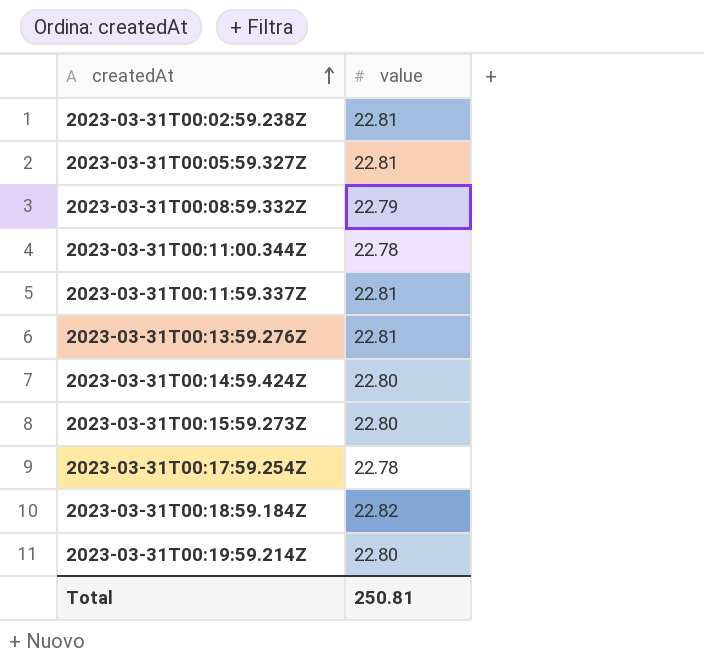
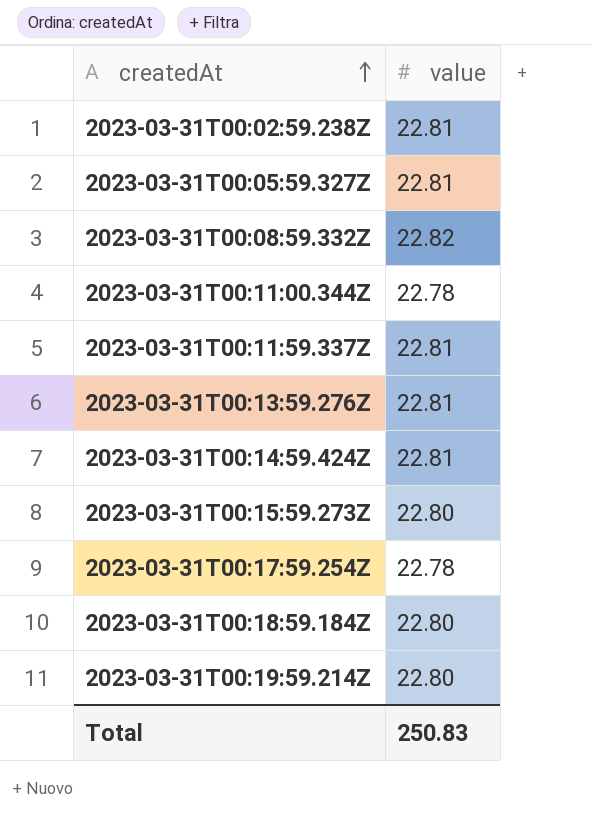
2023-03-31T00:08:59.332Z | value: 22.79 -> 22.82
2023-03-31T00:14:59.424Z | value: 22.80 -> 22.81
2023-03-31T00:18:59.184Z | value: 22.82 -> 22.80
Total | value: 250.81 -> 250.83

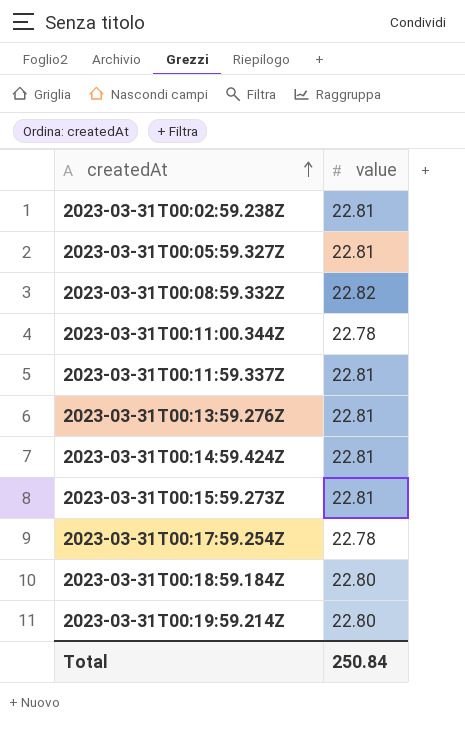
2023-03-31T00:15:59.273Z | value: 22.80 -> 22.81
Total | value: 250.83 -> 250.84

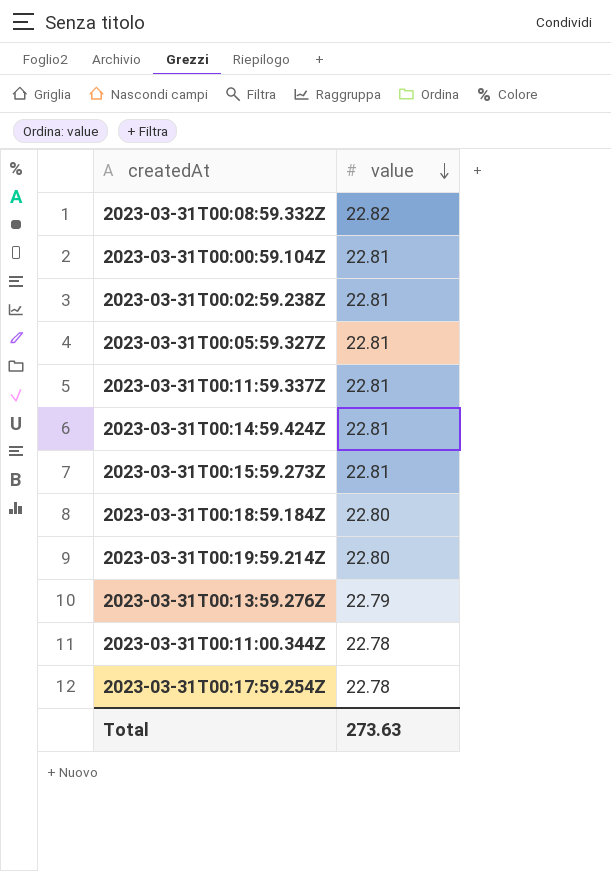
row order: createdAt ascending -> value descending
row 2023-03-31T00:00:59.104Z: none -> 22.81
2023-03-31T00:13:59.276Z | value: 22.81 -> 22.79
Total | value: 250.84 -> 273.63

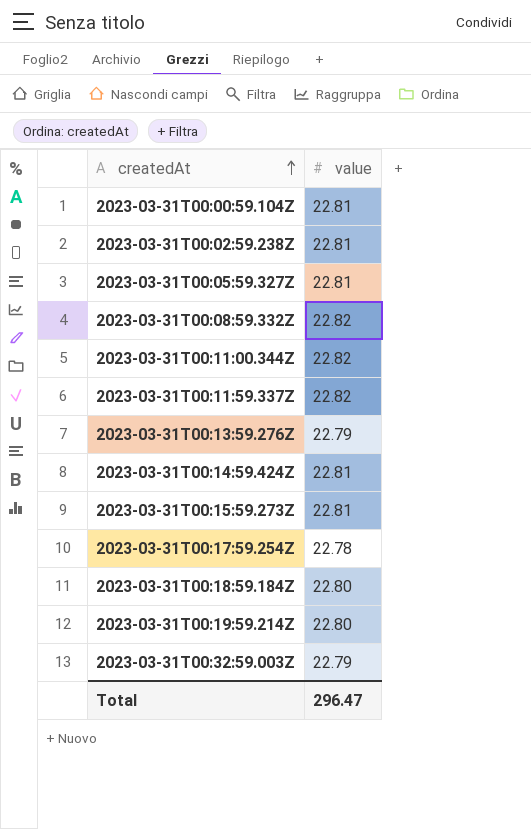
row order: value descending -> createdAt ascending
2023-03-31T00:11:00.344Z | value: 22.78 -> 22.82
2023-03-31T00:11:59.337Z | value: 22.81 -> 22.82
row 2023-03-31T00:32:59.003Z: none -> 22.79
Total | value: 273.63 -> 296.47

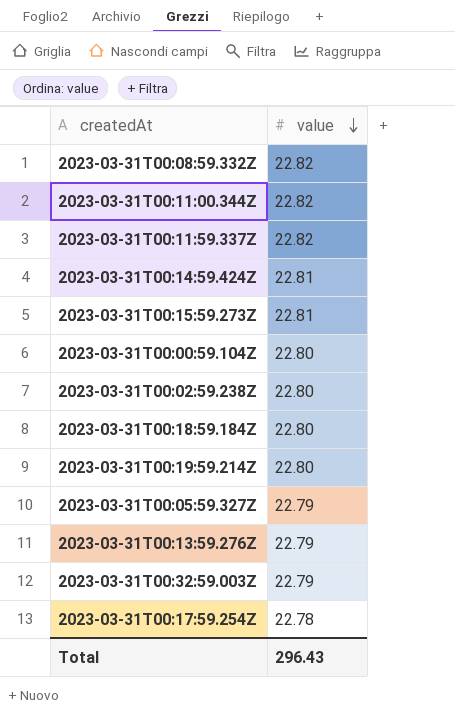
row order: createdAt ascending -> value descending
2023-03-31T00:00:59.104Z | value: 22.81 -> 22.80
2023-03-31T00:02:59.238Z | value: 22.81 -> 22.80
2023-03-31T00:05:59.327Z | value: 22.81 -> 22.79
Total | value: 296.47 -> 296.43

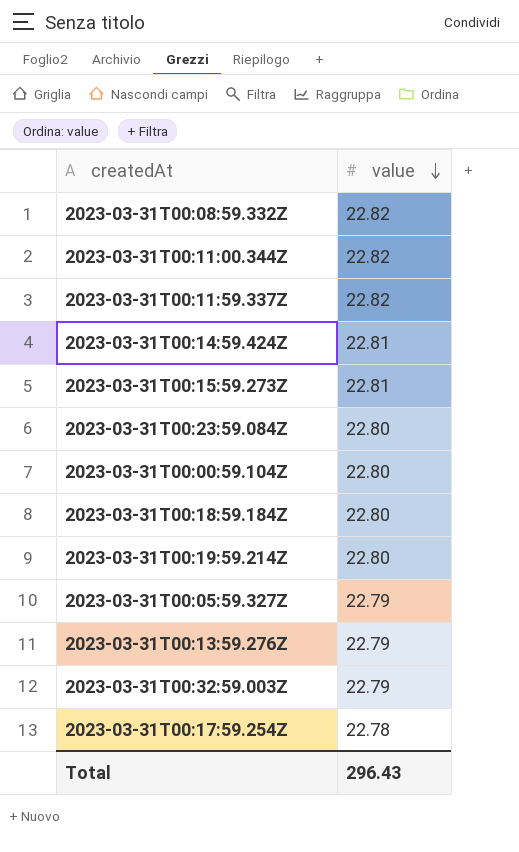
row 2023-03-31T00:02:59.238Z: 22.80 -> none
row 2023-03-31T00:23:59.084Z: none -> 22.80

